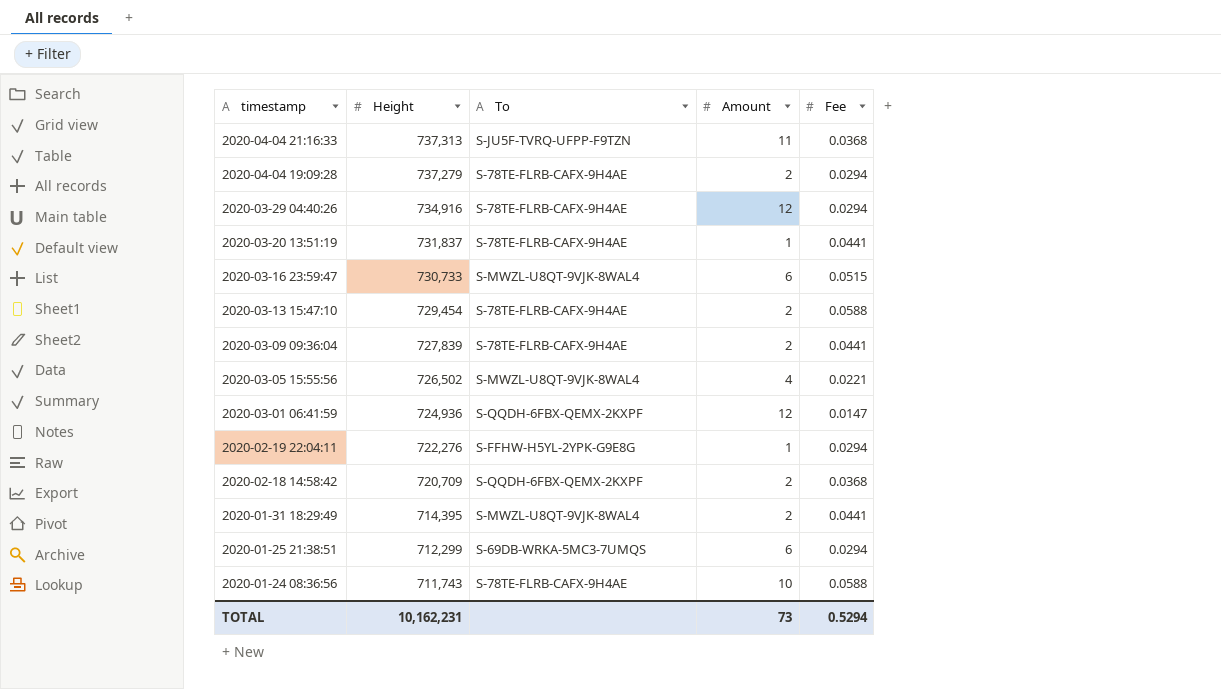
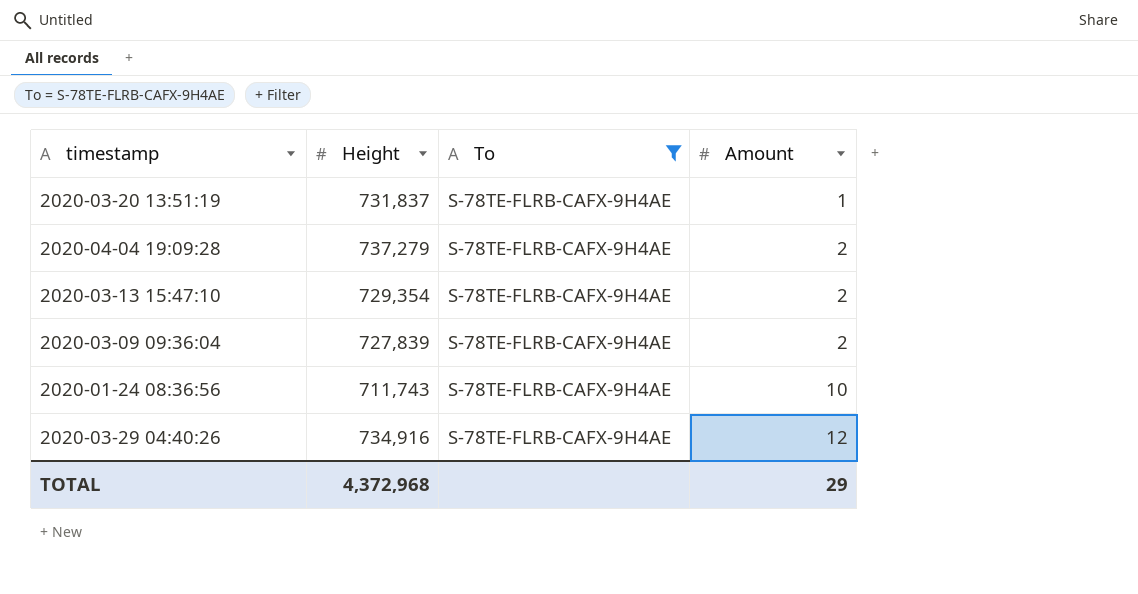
filter: none -> To = S-78TE-FLRB-CAFX-9H4AE
row order: timestamp descending -> Amount ascending
column Fee | position: 5 -> none
2020-03-13 15:47:10 | Height: 729,454 -> 729,354
TOTAL | Height: 10,162,231 -> 4,372,968
TOTAL | Amount: 73 -> 29

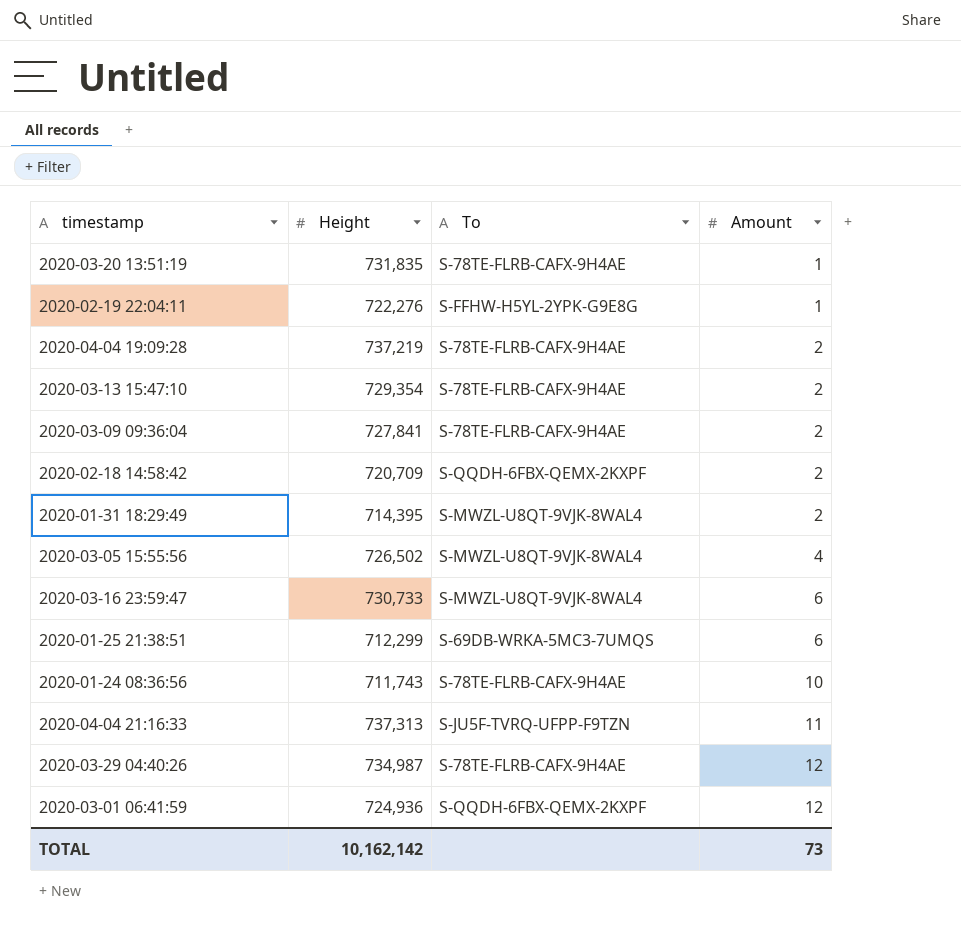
filter: To = S-78TE-FLRB-CAFX-9H4AE -> none
2020-03-20 13:51:19 | Height: 731,837 -> 731,835
2020-04-04 19:09:28 | Height: 737,279 -> 737,219
2020-03-09 09:36:04 | Height: 727,839 -> 727,841
2020-03-29 04:40:26 | Height: 734,916 -> 734,987
TOTAL | Height: 4,372,968 -> 10,162,142
TOTAL | Amount: 29 -> 73

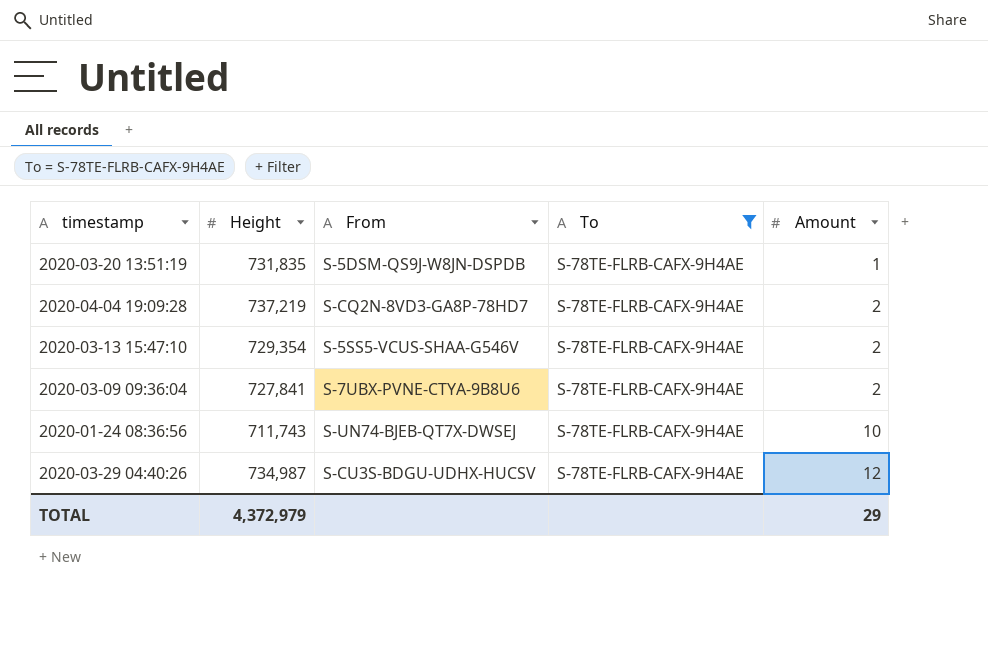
filter: none -> To = S-78TE-FLRB-CAFX-9H4AE
column From | position: none -> 3
TOTAL | Height: 10,162,142 -> 4,372,979
TOTAL | Amount: 73 -> 29

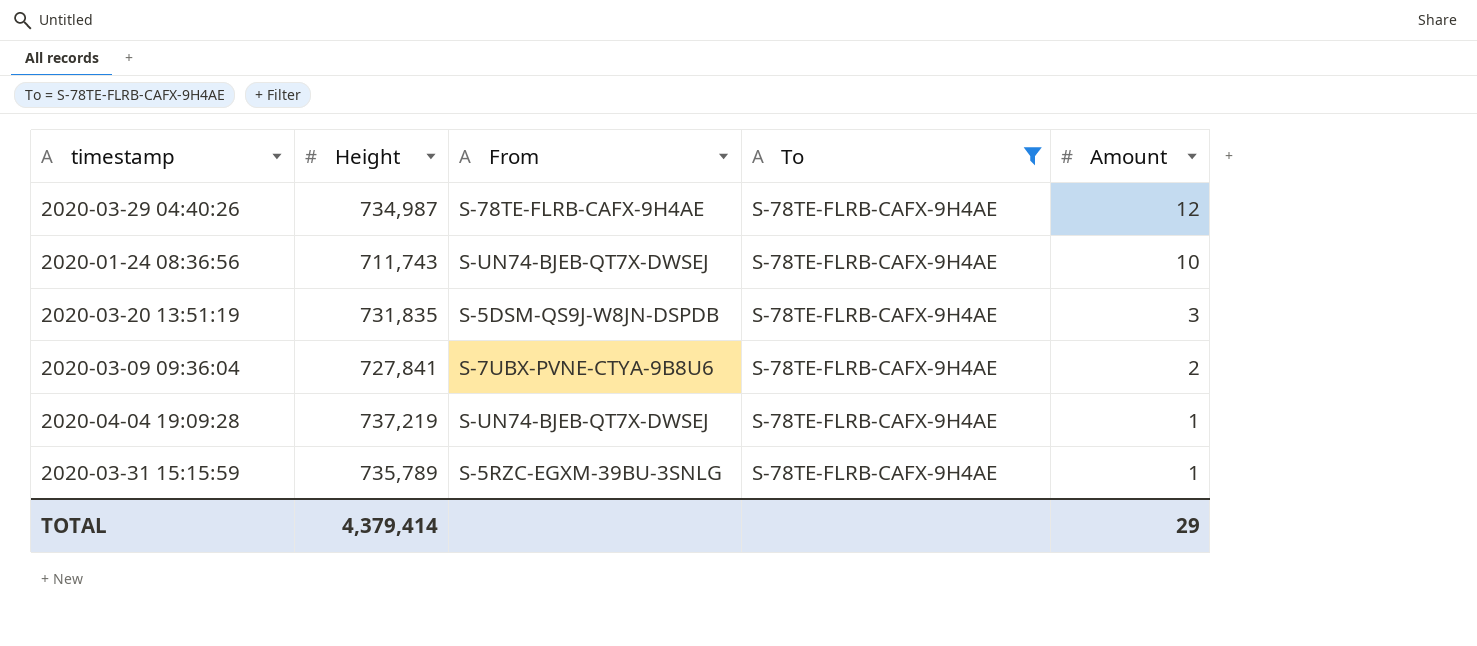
row order: Amount ascending -> Amount descending
row 2020-03-13 15:47:10: 729,354 | S-5SS5-VCUS-SHAA-G546V | S-78TE-FLRB-CAFX-9H4AE | 2 -> none
2020-03-29 04:40:26 | From: S-CU3S-BDGU-UDHX-HUCSV -> S-78TE-FLRB-CAFX-9H4AE
2020-03-20 13:51:19 | Amount: 1 -> 3
2020-04-04 19:09:28 | From: S-CQ2N-8VD3-GA8P-78HD7 -> S-UN74-BJEB-QT7X-DWSEJ
2020-04-04 19:09:28 | Amount: 2 -> 1
row 2020-03-31 15:15:59: none -> 735,789 | S-5RZC-EGXM-39BU-3SNLG | S-78TE-FLRB-CAFX-9H4AE | 1
TOTAL | Height: 4,372,979 -> 4,379,414

